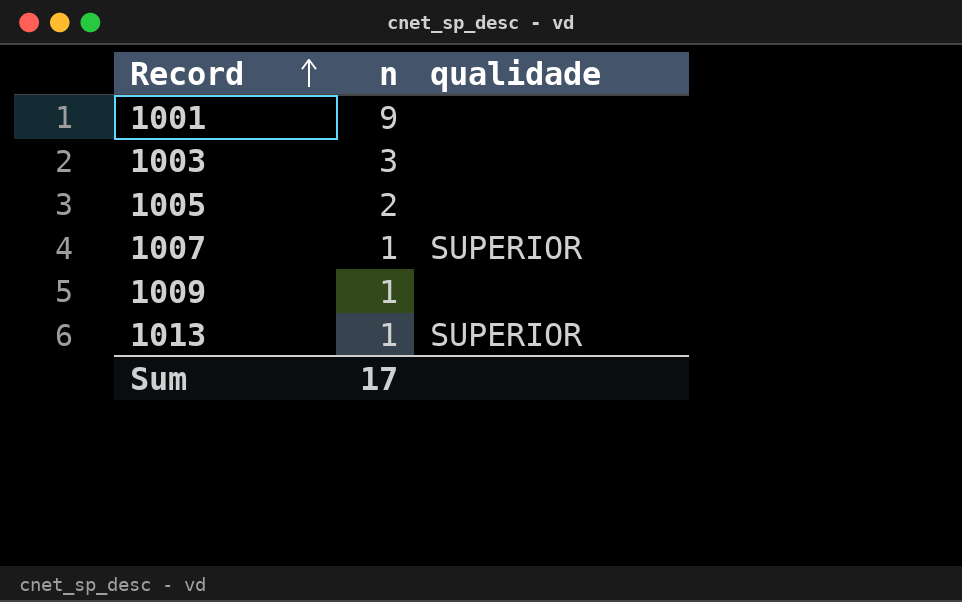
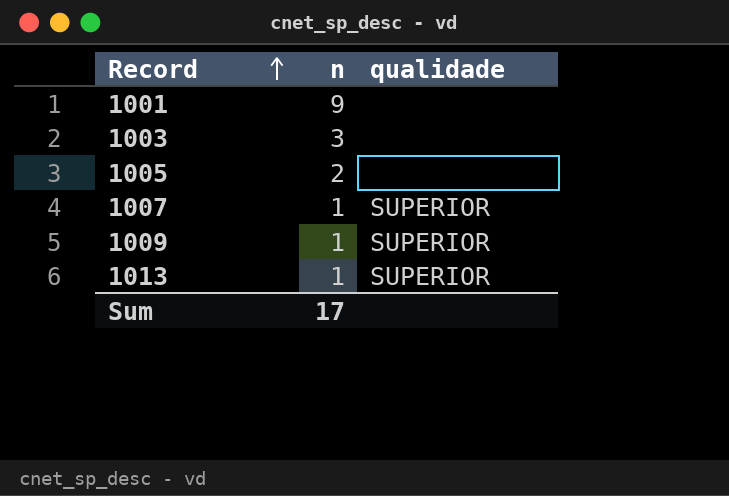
1009 | qualidade: none -> SUPERIOR

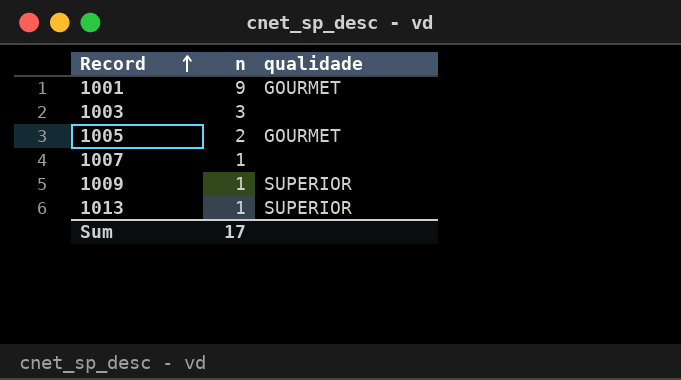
1001 | qualidade: none -> GOURMET
1005 | qualidade: none -> GOURMET
1007 | qualidade: SUPERIOR -> none

